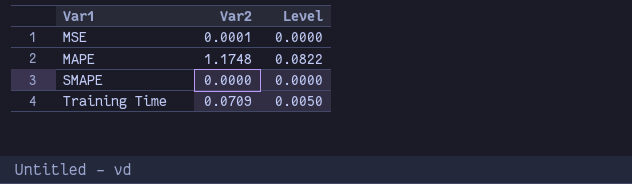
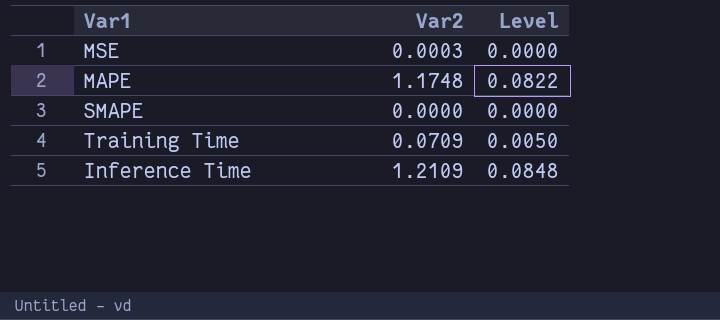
MSE | Var2: 0.0001 -> 0.0003
row Inference Time: none -> 1.2109 | 0.0848

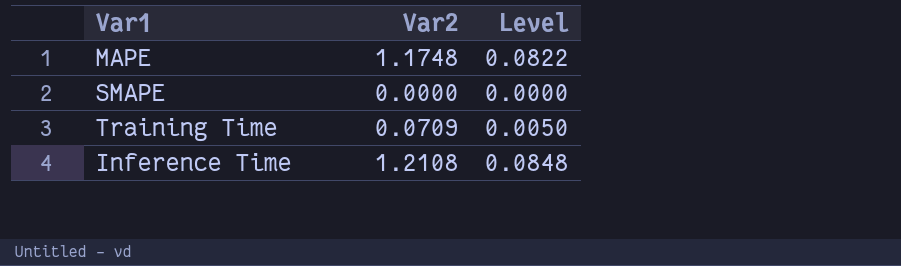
row MSE: 0.0003 | 0.0000 -> none
Inference Time | Var2: 1.2109 -> 1.2108

